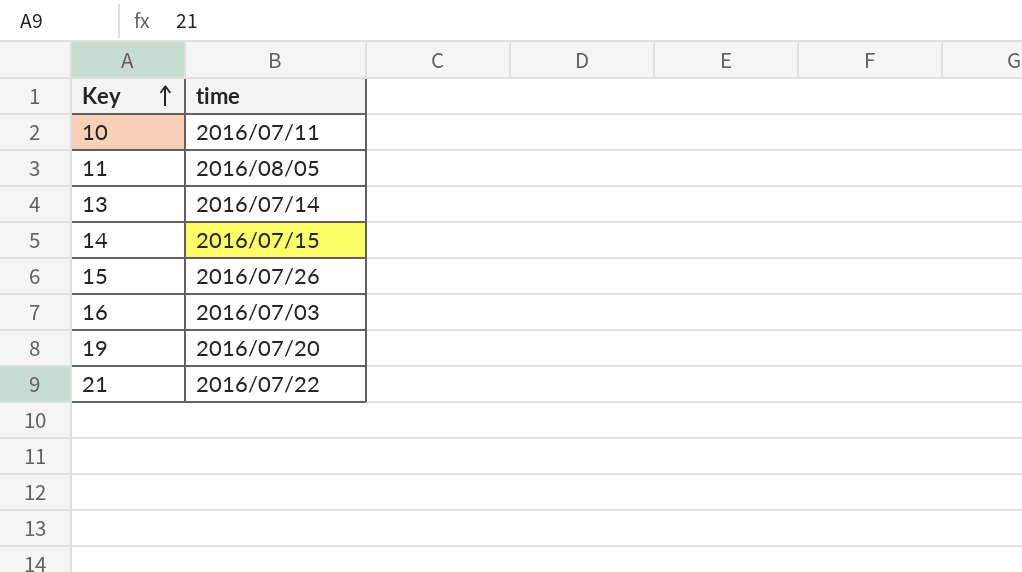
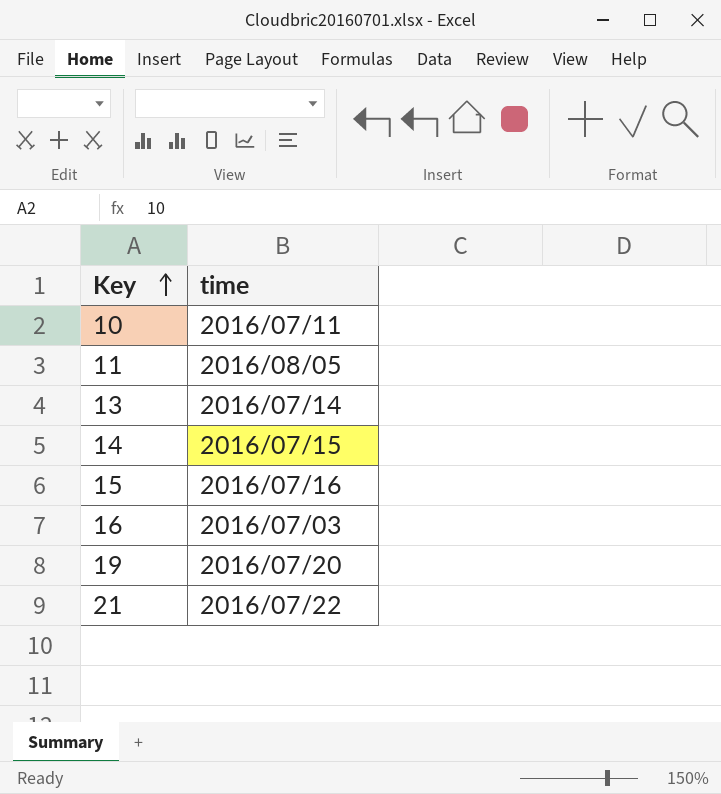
15 | time: 2016/07/26 -> 2016/07/16

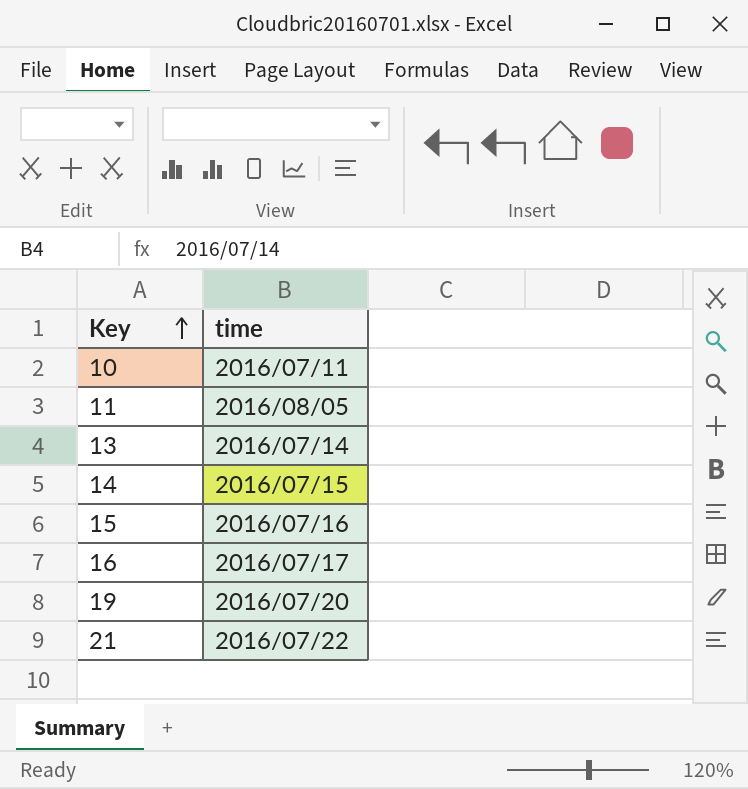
16 | time: 2016/07/03 -> 2016/07/17

